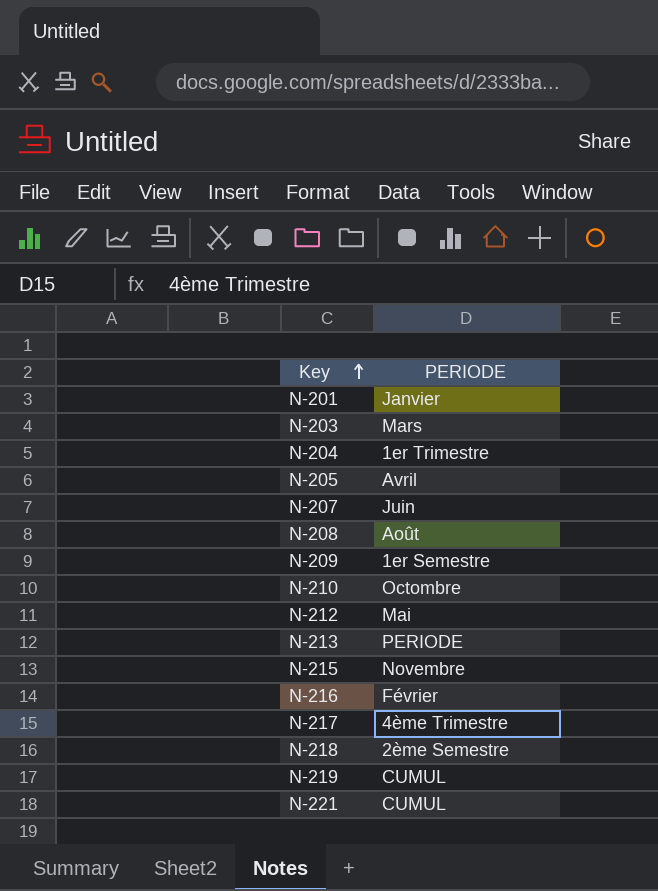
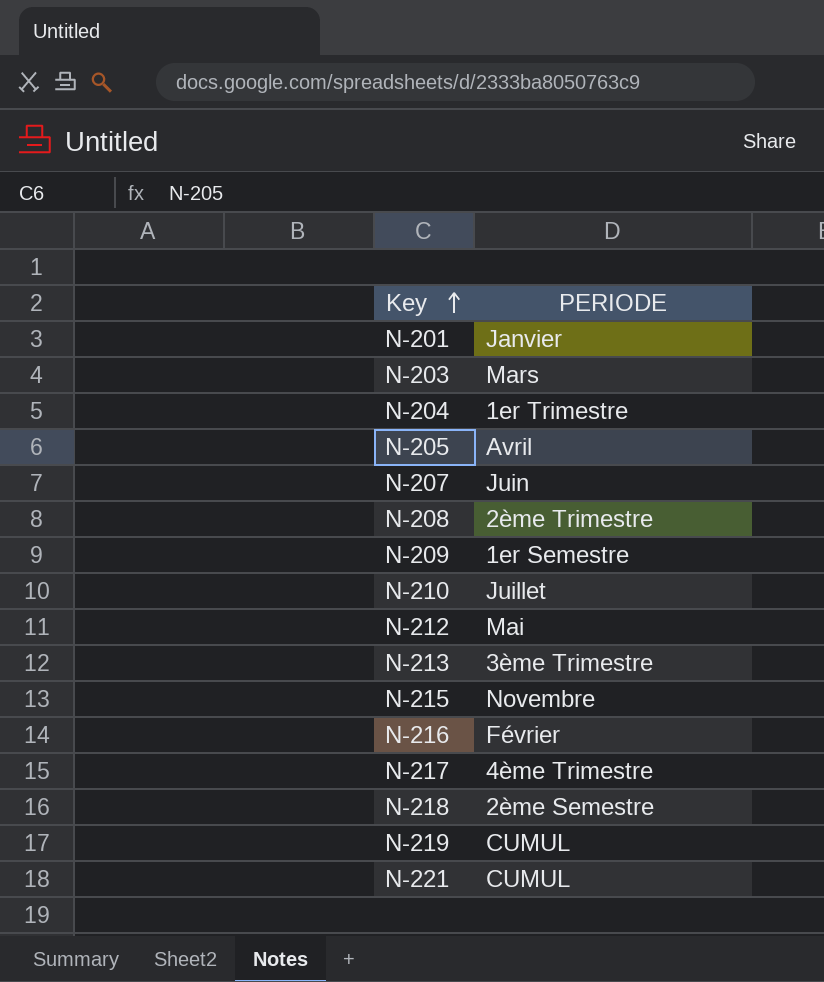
N-208 | PERIODE: Août -> 2ème Trimestre
N-210 | PERIODE: Octombre -> Juillet
N-213 | PERIODE: PERIODE -> 3ème Trimestre

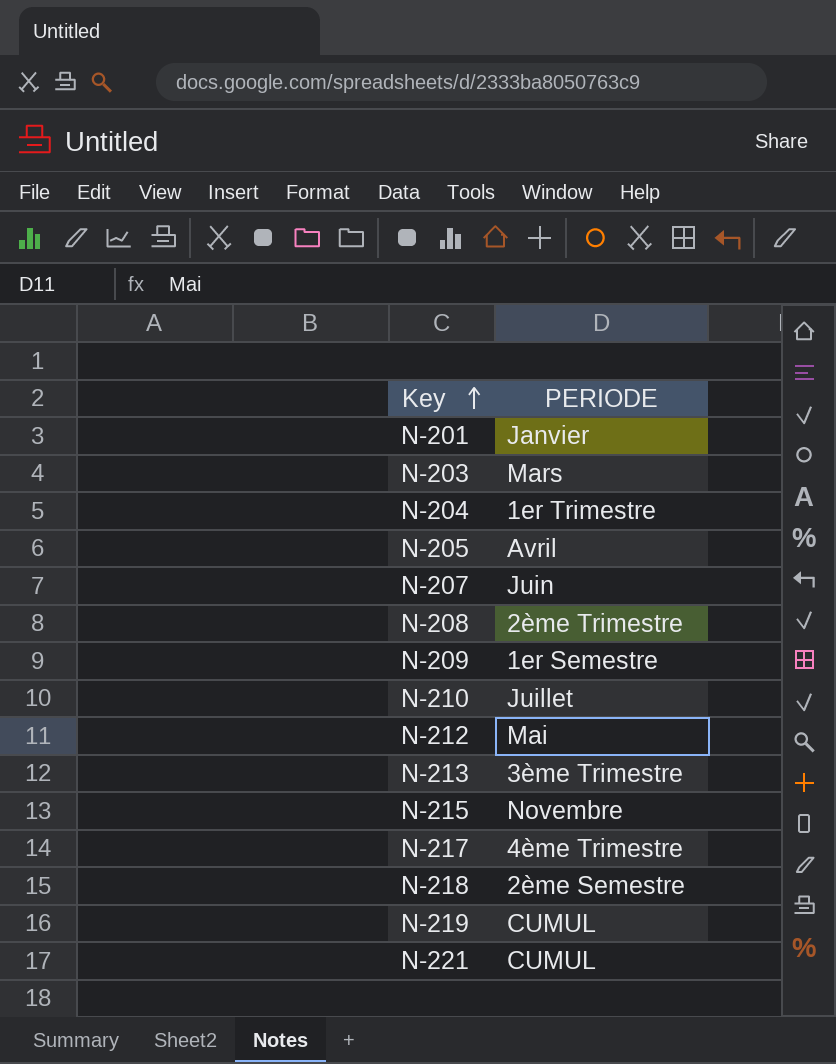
row N-216: Février -> none

